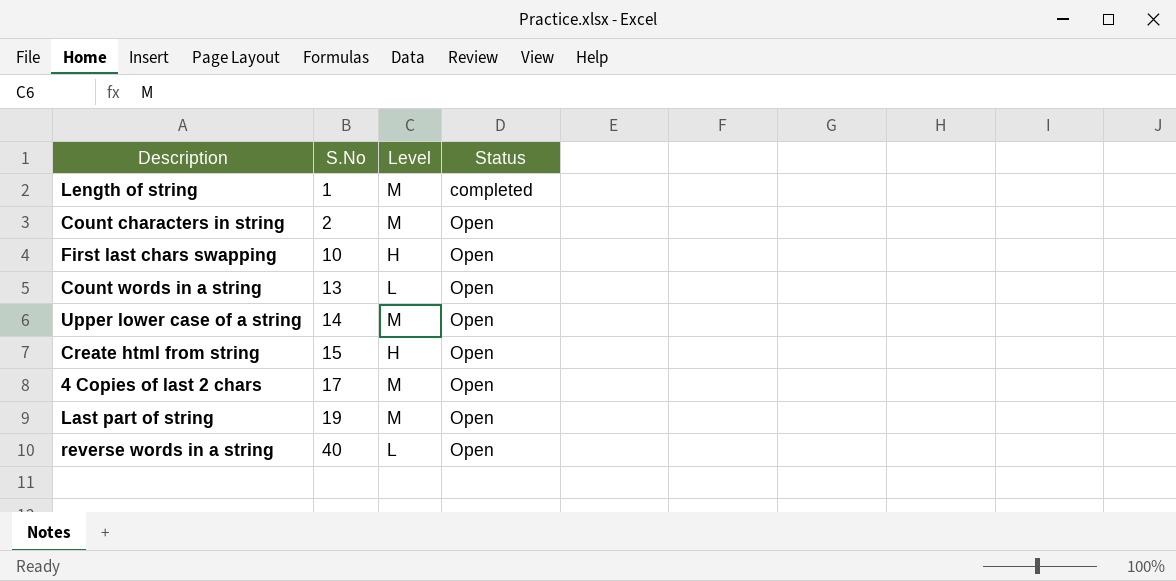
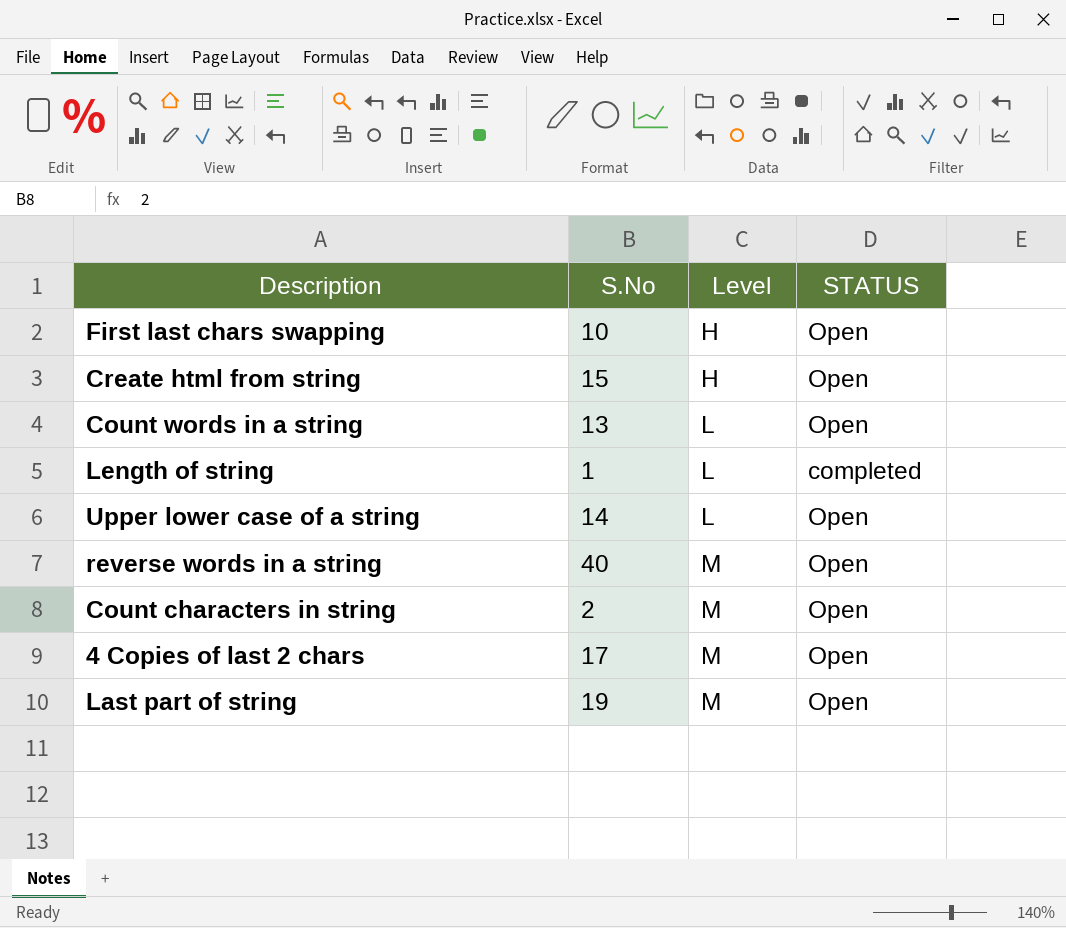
row order: S.No ascending -> Level ascending
column name: Status -> STATUS
Length of string | Level: M -> L
Upper lower case of a string | Level: M -> L
reverse words in a string | Level: L -> M

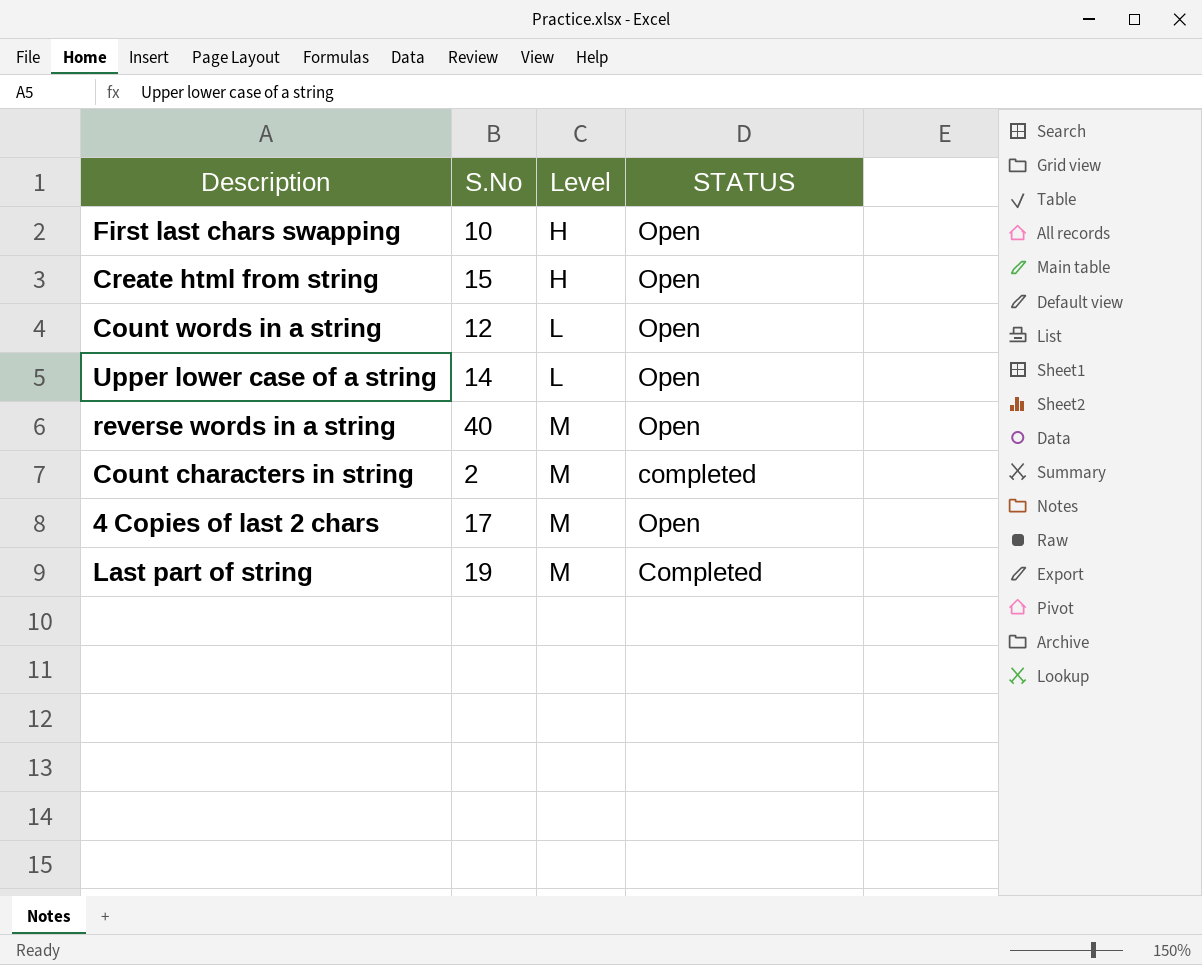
row Length of string: 1 | L | completed -> none
Count words in a string | S.No: 13 -> 12
Count characters in string | STATUS: Open -> completed
Last part of string | STATUS: Open -> Completed

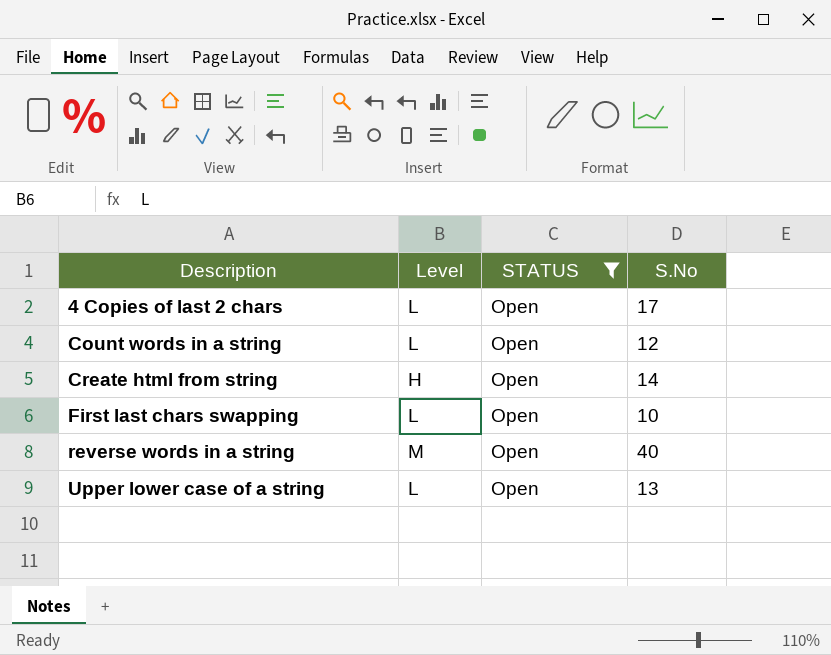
filter: none -> STATUS = Open
row order: Level ascending -> Description ascending
column S.No | position: 2 -> 4
4 Copies of last 2 chars | Level: M -> L
Create html from string | S.No: 15 -> 14
First last chars swapping | Level: H -> L
Upper lower case of a string | S.No: 14 -> 13

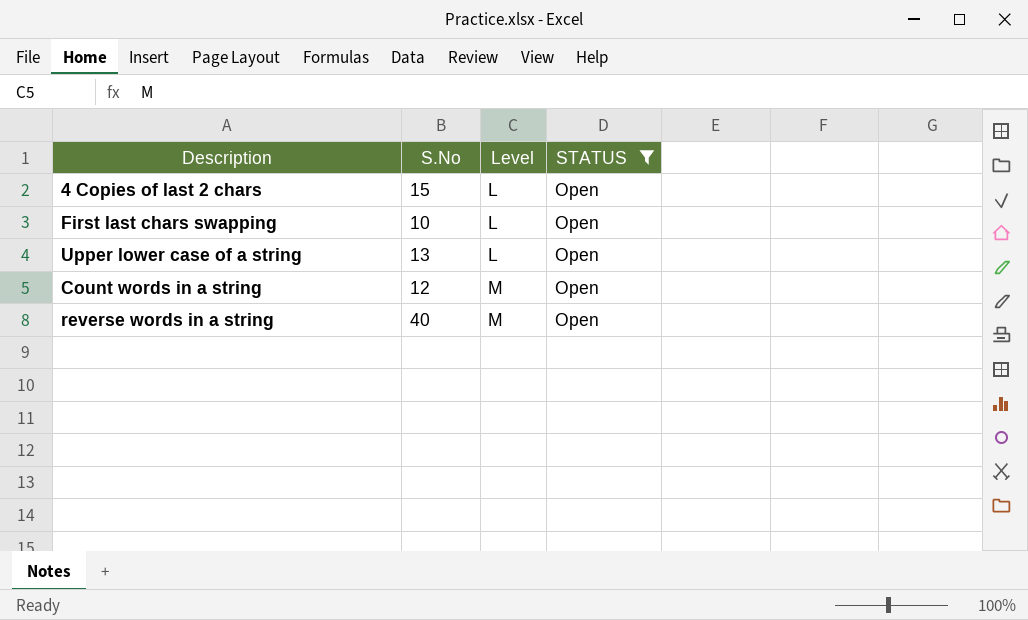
row order: Description ascending -> Level ascending
column S.No | position: 4 -> 2
row Create html from string: H | Open | 14 -> none
4 Copies of last 2 chars | S.No: 17 -> 15
Count words in a string | Level: L -> M

